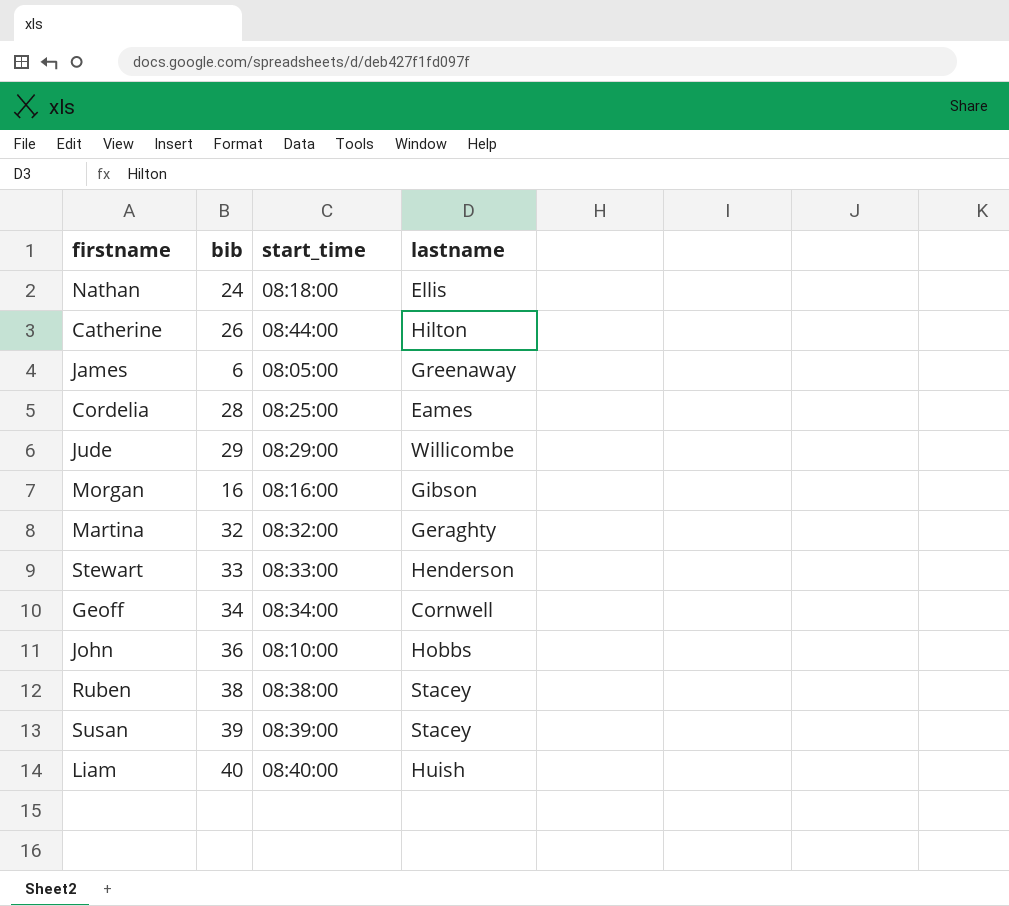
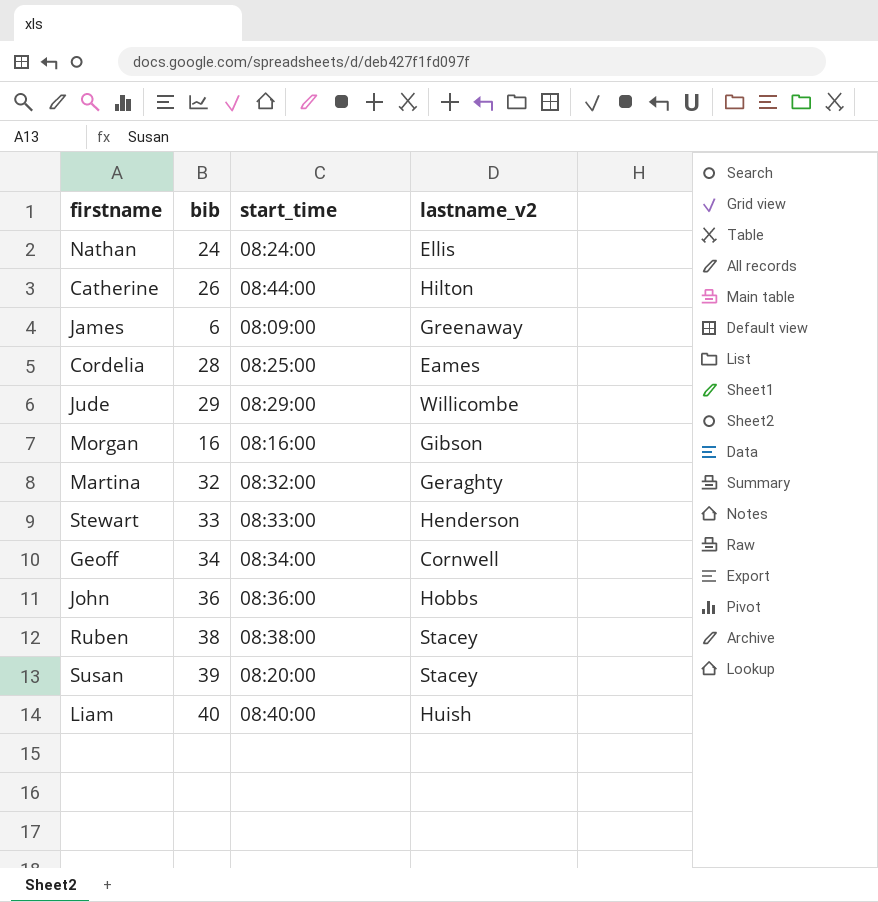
column name: lastname -> lastname_v2
Nathan | start_time: 08:18:00 -> 08:24:00
James | start_time: 08:05:00 -> 08:09:00
John | start_time: 08:10:00 -> 08:36:00
Susan | start_time: 08:39:00 -> 08:20:00

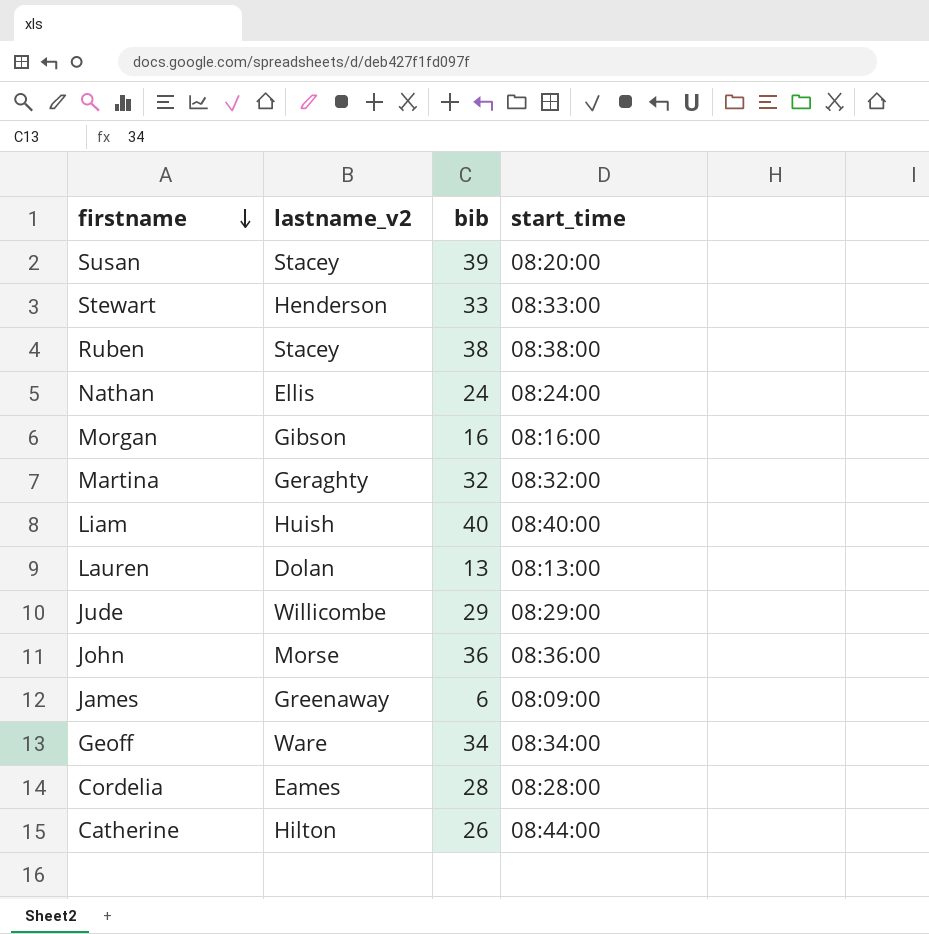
row order: none -> firstname descending
column lastname_v2 | position: 4 -> 2
row Lauren: none -> Dolan | 13 | 08:13:00
John | lastname_v2: Hobbs -> Morse
Geoff | lastname_v2: Cornwell -> Ware
Cordelia | start_time: 08:25:00 -> 08:28:00

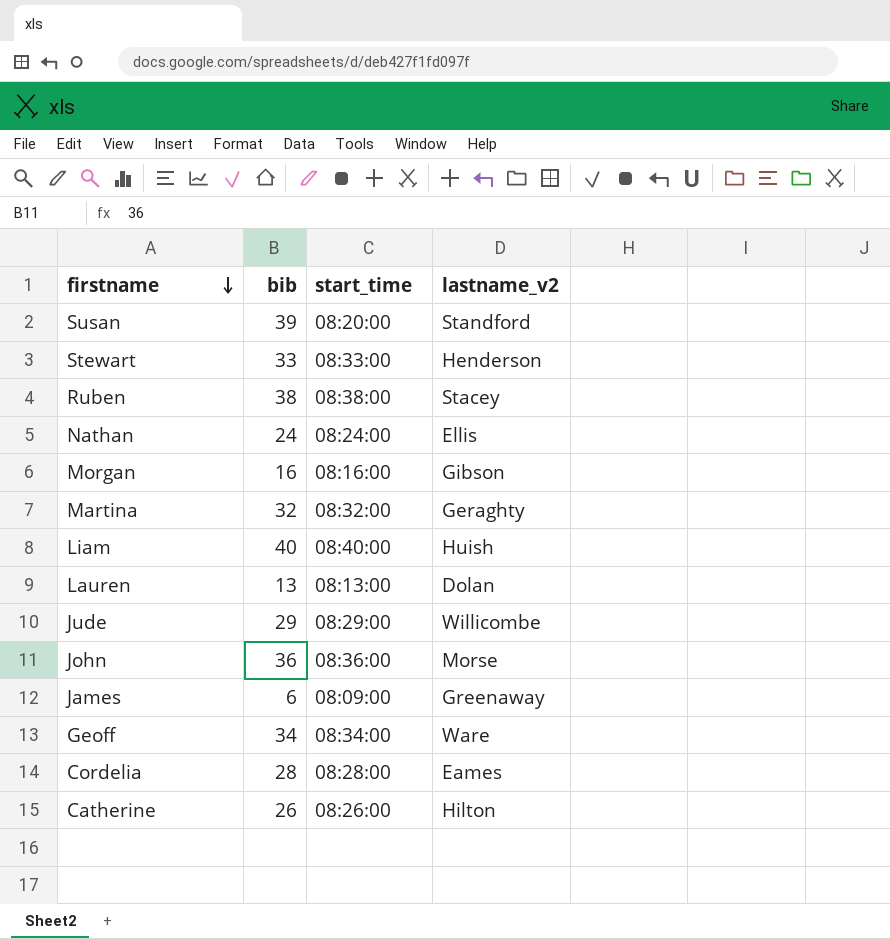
column lastname_v2 | position: 2 -> 4
Susan | lastname_v2: Stacey -> Standford
Catherine | start_time: 08:44:00 -> 08:26:00

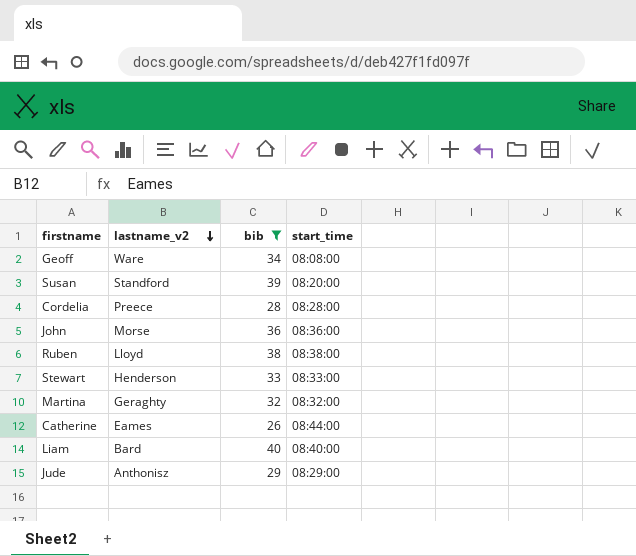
filter: none -> bib >= 26
row order: firstname descending -> lastname_v2 descending
column lastname_v2 | position: 4 -> 2
Geoff | start_time: 08:34:00 -> 08:08:00
Cordelia | lastname_v2: Eames -> Preece
Ruben | lastname_v2: Stacey -> Lloyd
Catherine | lastname_v2: Hilton -> Eames
Catherine | start_time: 08:26:00 -> 08:44:00
Liam | lastname_v2: Huish -> Bard
Jude | lastname_v2: Willicombe -> Anthonisz

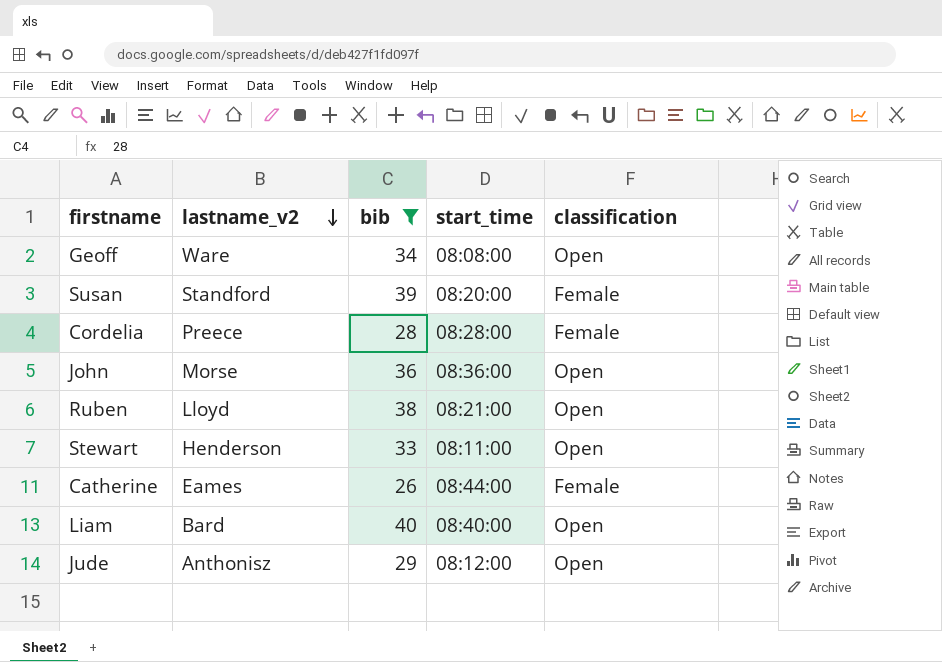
column classification | position: none -> 5
row Martina: Geraghty | 32 | 08:32:00 -> none
Ruben | start_time: 08:38:00 -> 08:21:00
Stewart | start_time: 08:33:00 -> 08:11:00
Jude | start_time: 08:29:00 -> 08:12:00

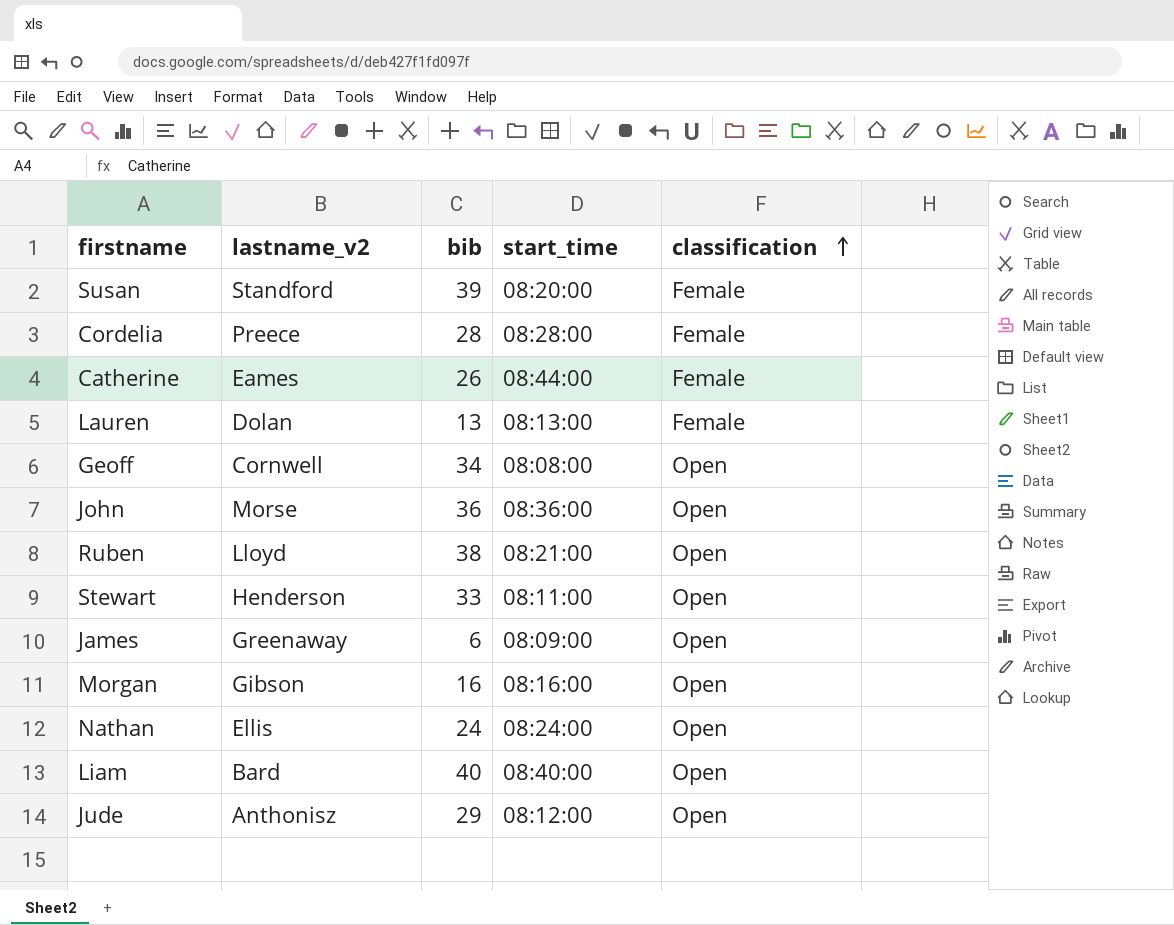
filter: bib >= 26 -> none
row order: lastname_v2 descending -> classification ascending
Geoff | lastname_v2: Ware -> Cornwell

